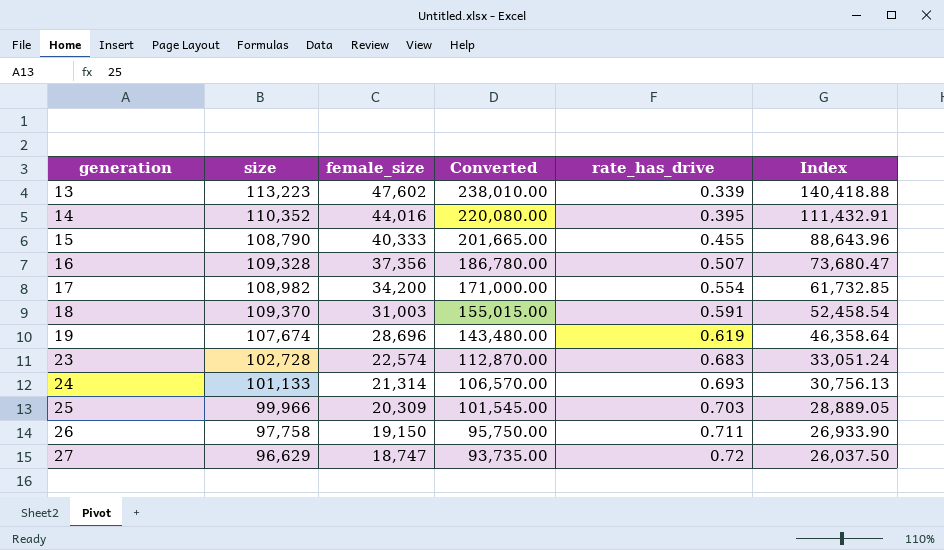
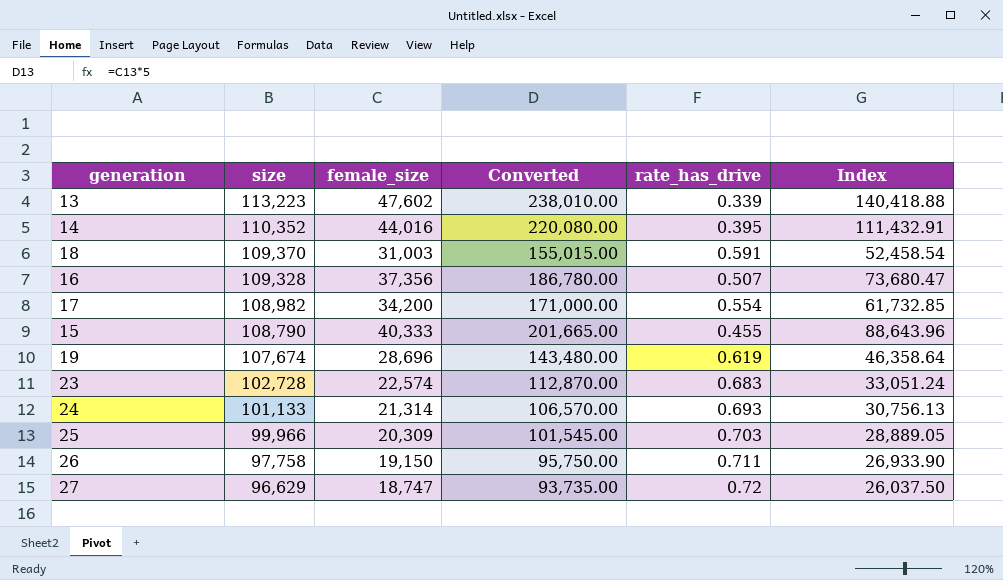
row order: generation ascending -> size descending

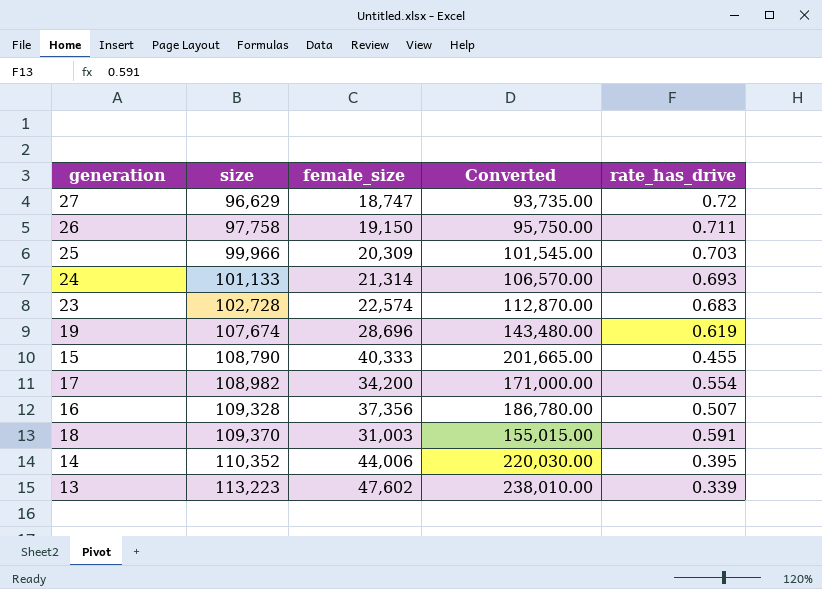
row order: size descending -> size ascending
column Index | formula: [female_size] / [rate_has_drive] -> none
14 | female_size: 44,016 -> 44,006
14 | Converted: 220,080.00 -> 220,030.00

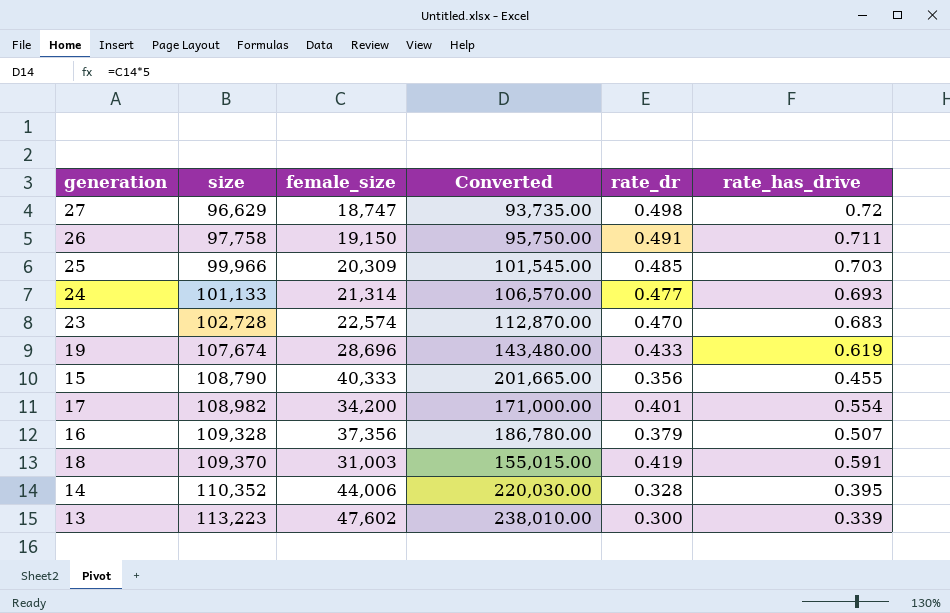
column rate_dr | position: none -> 5

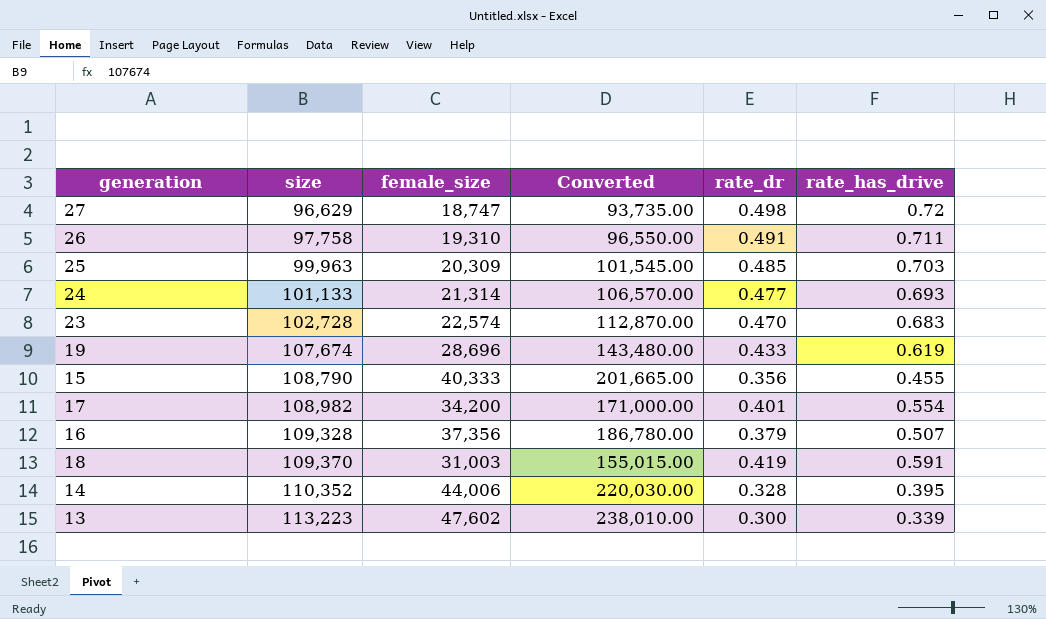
26 | female_size: 19,150 -> 19,310
26 | Converted: 95,750.00 -> 96,550.00
25 | size: 99,966 -> 99,963

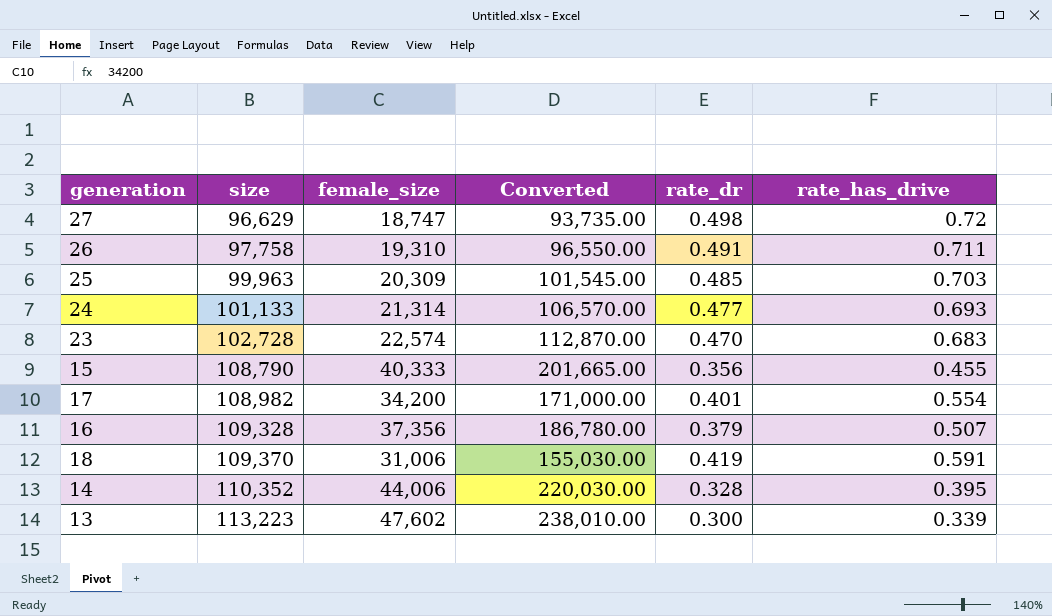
row 19: 107,674 | 28,696 | 143,480.00 | 0.433 | 0.619 -> none
18 | female_size: 31,003 -> 31,006
18 | Converted: 155,015.00 -> 155,030.00

